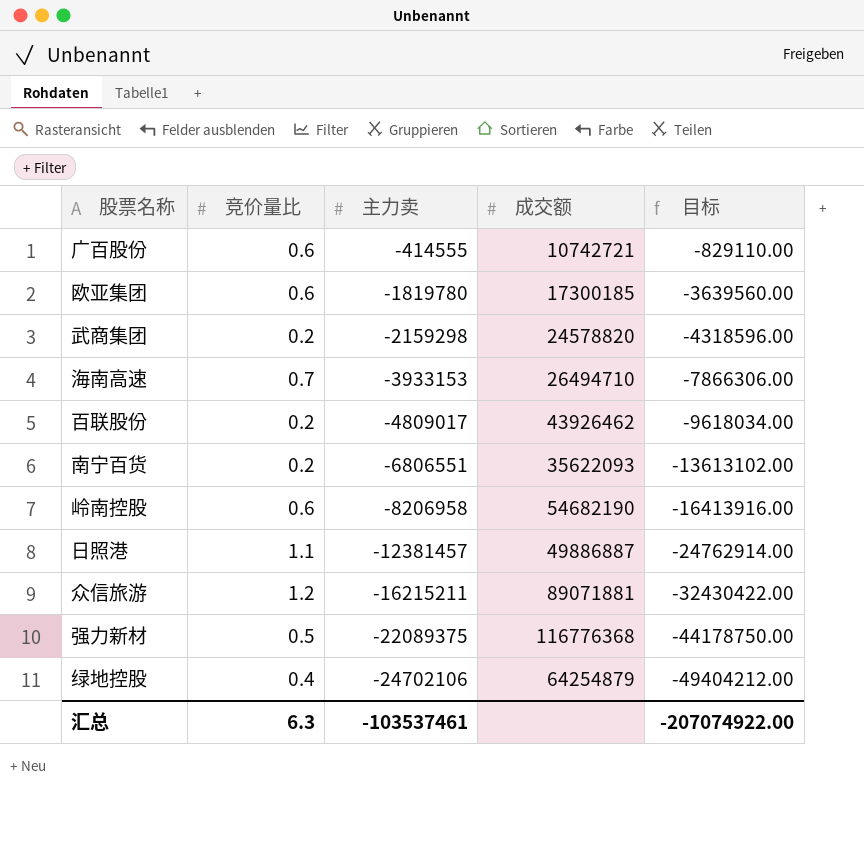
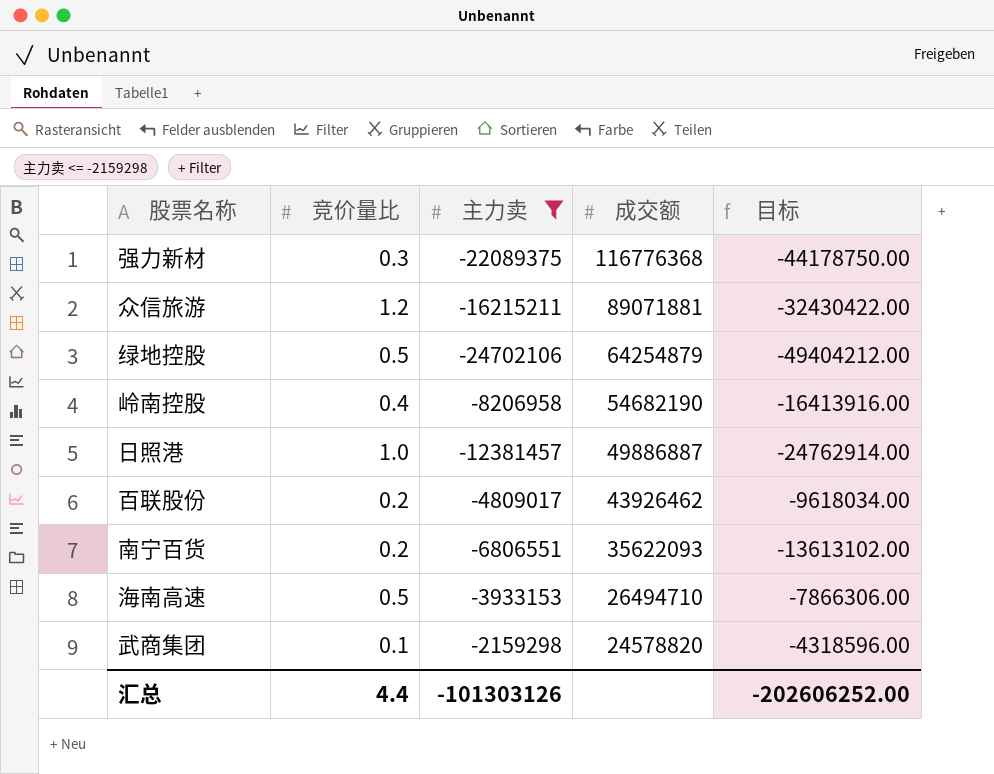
filter: none -> 主力卖 <= -2159298
row order: 主力卖 descending -> 成交额 descending
强力新材 | 竞价量比: 0.5 -> 0.3
绿地控股 | 竞价量比: 0.4 -> 0.5
岭南控股 | 竞价量比: 0.6 -> 0.4
日照港 | 竞价量比: 1.1 -> 1.0
海南高速 | 竞价量比: 0.7 -> 0.5
武商集团 | 竞价量比: 0.2 -> 0.1
汇总 | 竞价量比: 6.3 -> 4.4
汇总 | 主力卖: -103537461 -> -101303126
汇总 | 目标: -207074922.00 -> -202606252.00

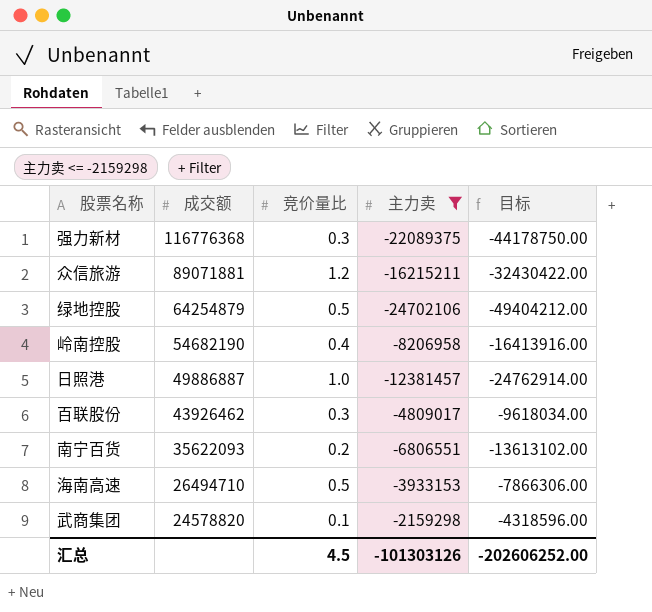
column 成交额 | position: 4 -> 2
百联股份 | 竞价量比: 0.2 -> 0.3
汇总 | 竞价量比: 4.4 -> 4.5

